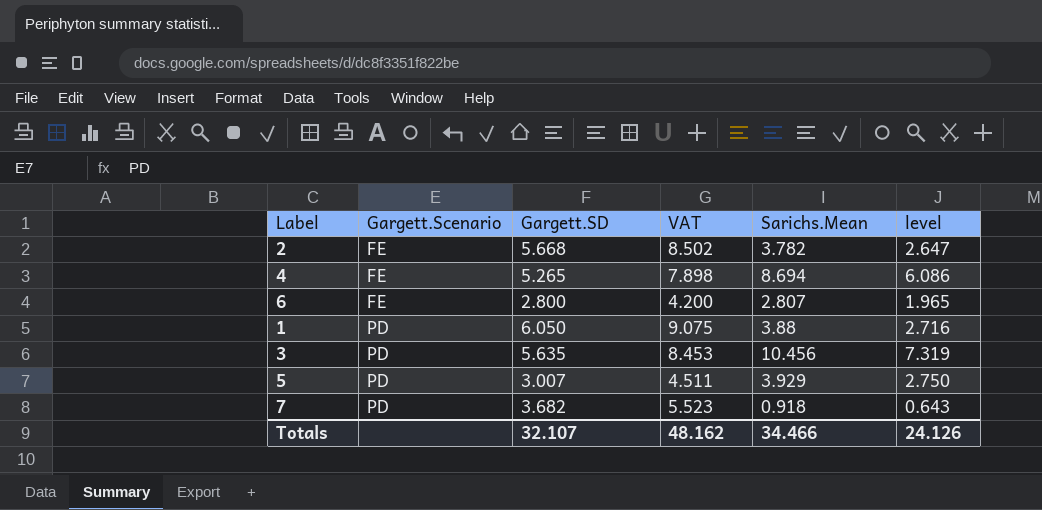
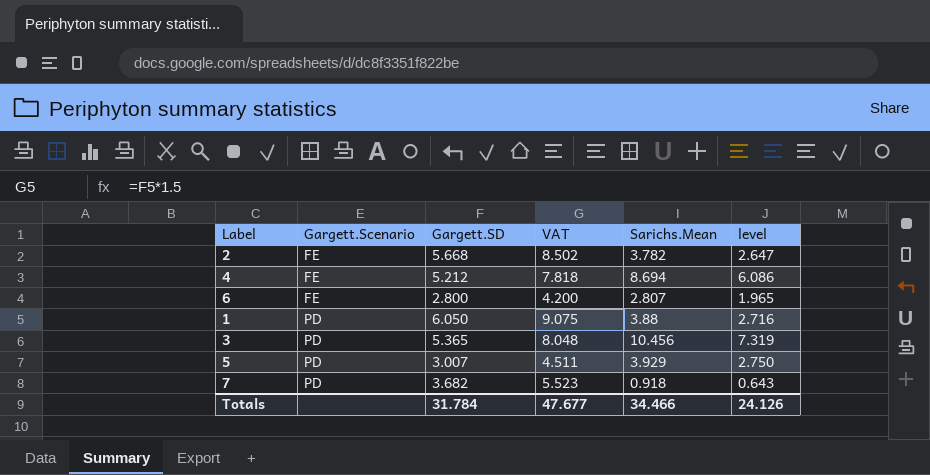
4 | Gargett.SD: 5.265 -> 5.212
4 | VAT: 7.898 -> 7.818
3 | Gargett.SD: 5.635 -> 5.365
3 | VAT: 8.453 -> 8.048
Totals | Gargett.SD: 32.107 -> 31.784
Totals | VAT: 48.162 -> 47.677

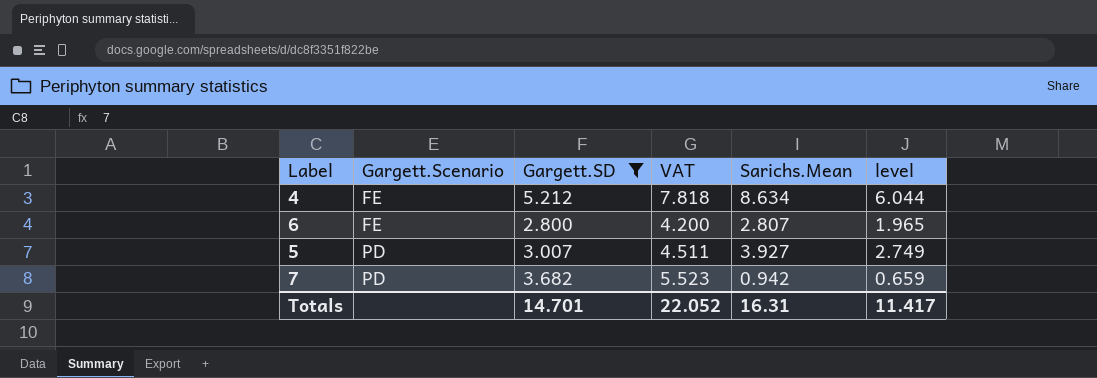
filter: none -> Gargett.SD <= 5.212
4 | Sarichs.Mean: 8.694 -> 8.634
4 | level: 6.086 -> 6.044
5 | Sarichs.Mean: 3.929 -> 3.927
5 | level: 2.750 -> 2.749
7 | Sarichs.Mean: 0.918 -> 0.942
7 | level: 0.643 -> 0.659
Totals | Gargett.SD: 31.784 -> 14.701
Totals | VAT: 47.677 -> 22.052
Totals | Sarichs.Mean: 34.466 -> 16.31
Totals | level: 24.126 -> 11.417

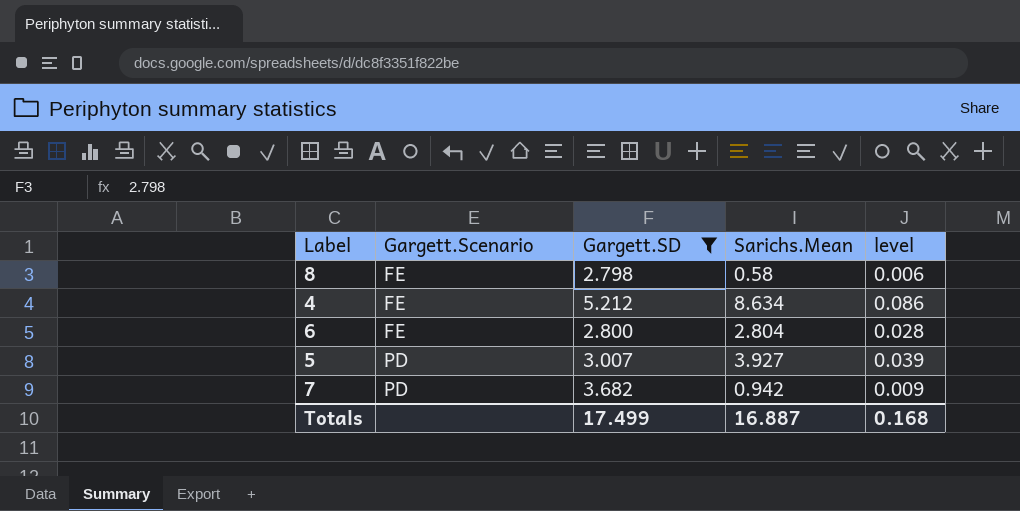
column VAT | formula: [Gargett.SD] * 1.5 -> none
column level | formula: [Sarichs.Mean] * 0.7 -> [Sarichs.Mean] * 0.01
row 8: none -> FE | 2.798 | 0.58 | 0.006
6 | Sarichs.Mean: 2.807 -> 2.804
Totals | Gargett.SD: 14.701 -> 17.499
Totals | Sarichs.Mean: 16.31 -> 16.887
Totals | level: 11.417 -> 0.168

